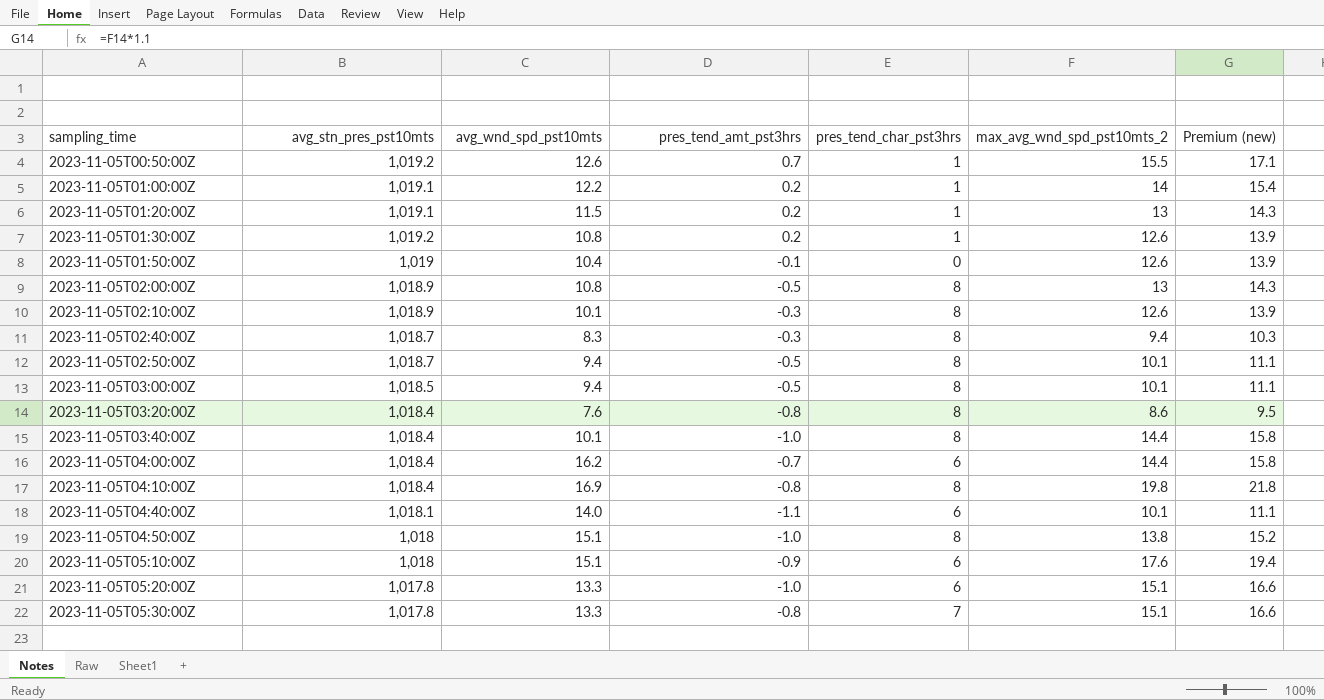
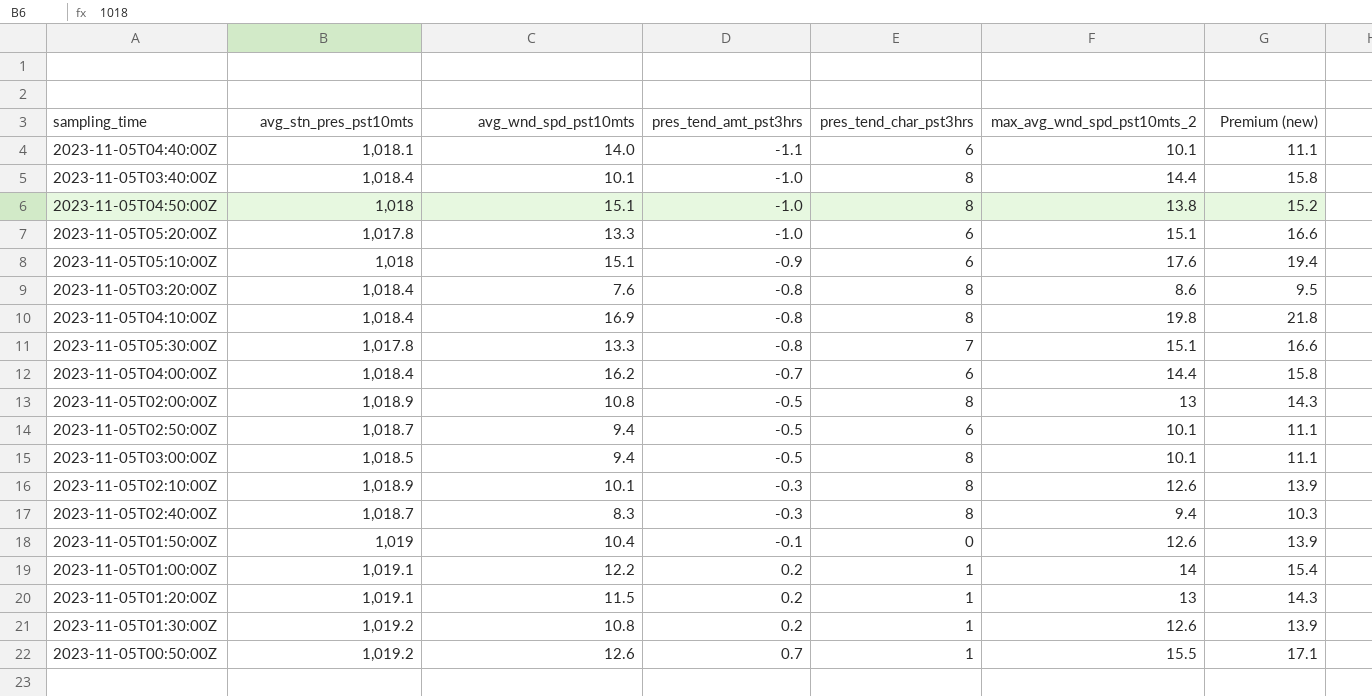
row order: sampling_time ascending -> pres_tend_amt_pst3hrs ascending
2023-11-05T02:50:00Z | pres_tend_char_pst3hrs: 8 -> 6

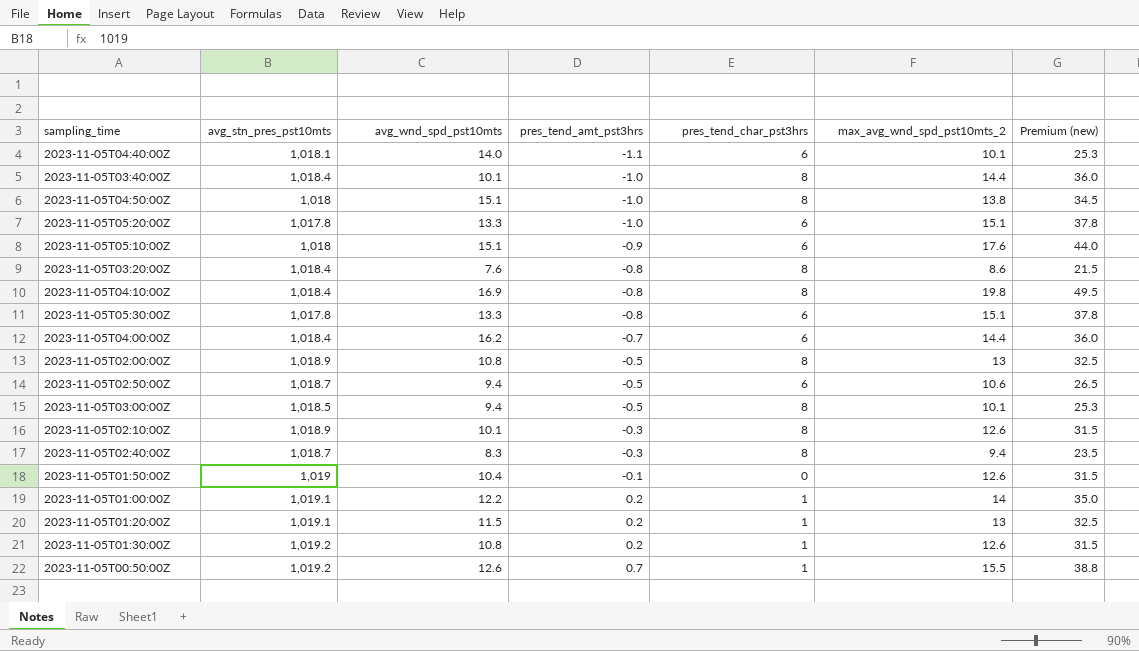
column Premium (new) | formula: [max_avg_wnd_spd_pst10mts_2] * 1.1 -> [max_avg_wnd_spd_pst10mts_2] * 2.5
2023-11-05T05:30:00Z | pres_tend_char_pst3hrs: 7 -> 6
2023-11-05T02:50:00Z | max_avg_wnd_spd_pst10mts_2: 10.1 -> 10.6

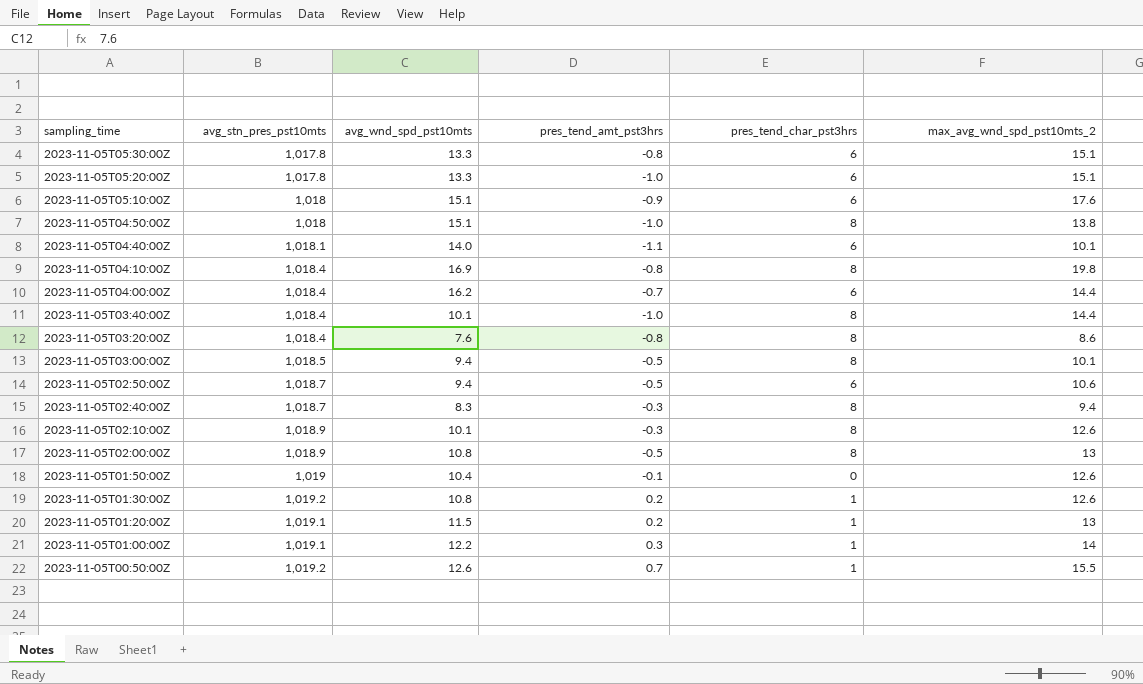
row order: pres_tend_amt_pst3hrs ascending -> sampling_time descending
column Premium (new) | formula: [max_avg_wnd_spd_pst10mts_2] * 2.5 -> none
2023-11-05T01:00:00Z | pres_tend_amt_pst3hrs: 0.2 -> 0.3

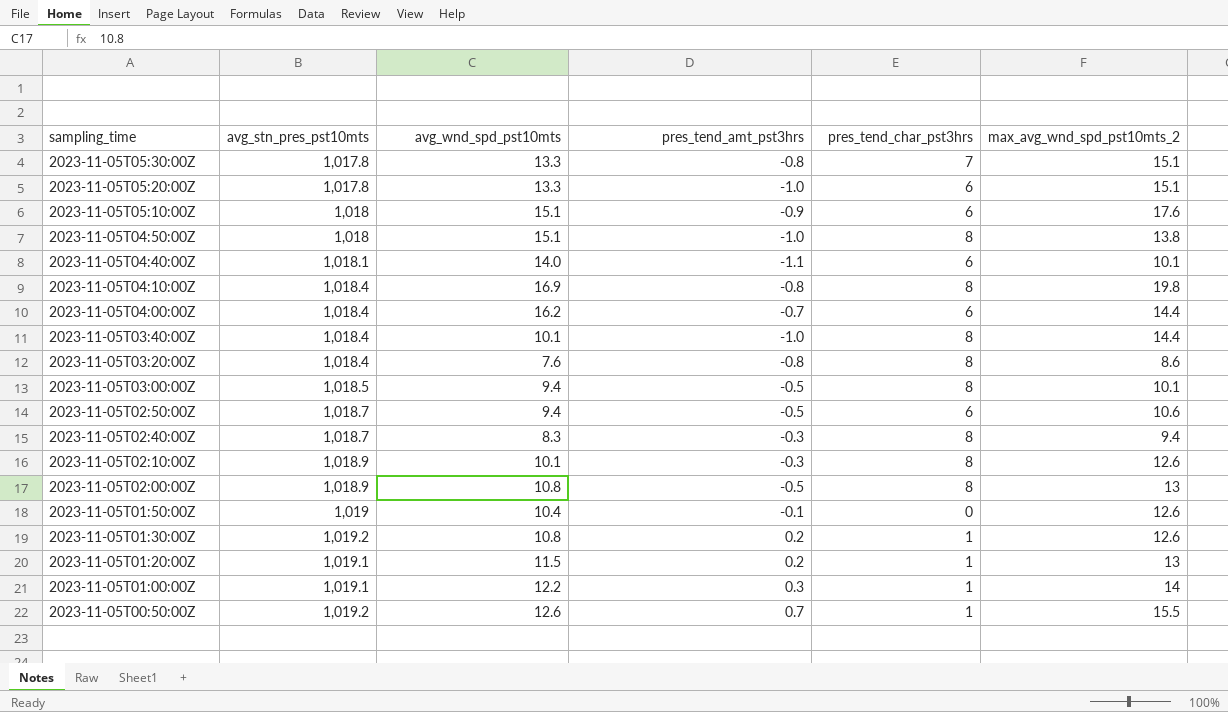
2023-11-05T05:30:00Z | pres_tend_char_pst3hrs: 6 -> 7

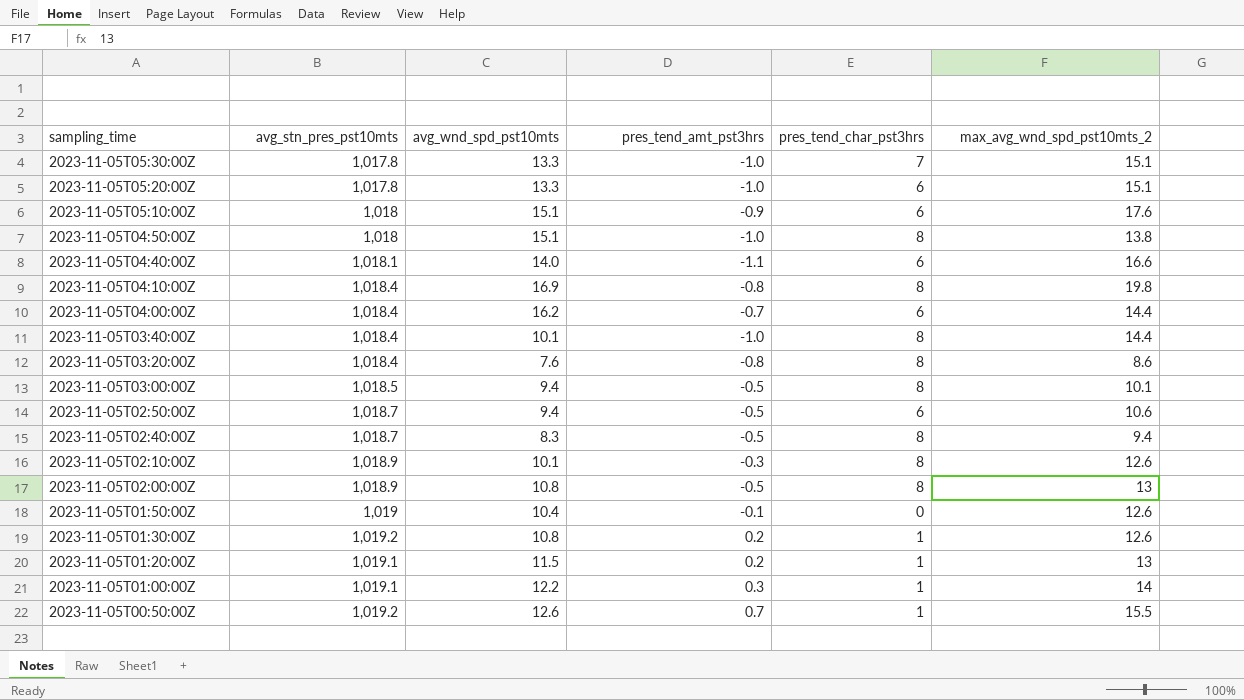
2023-11-05T05:30:00Z | pres_tend_amt_pst3hrs: -0.8 -> -1.0
2023-11-05T04:40:00Z | max_avg_wnd_spd_pst10mts_2: 10.1 -> 16.6
2023-11-05T02:40:00Z | pres_tend_amt_pst3hrs: -0.3 -> -0.5

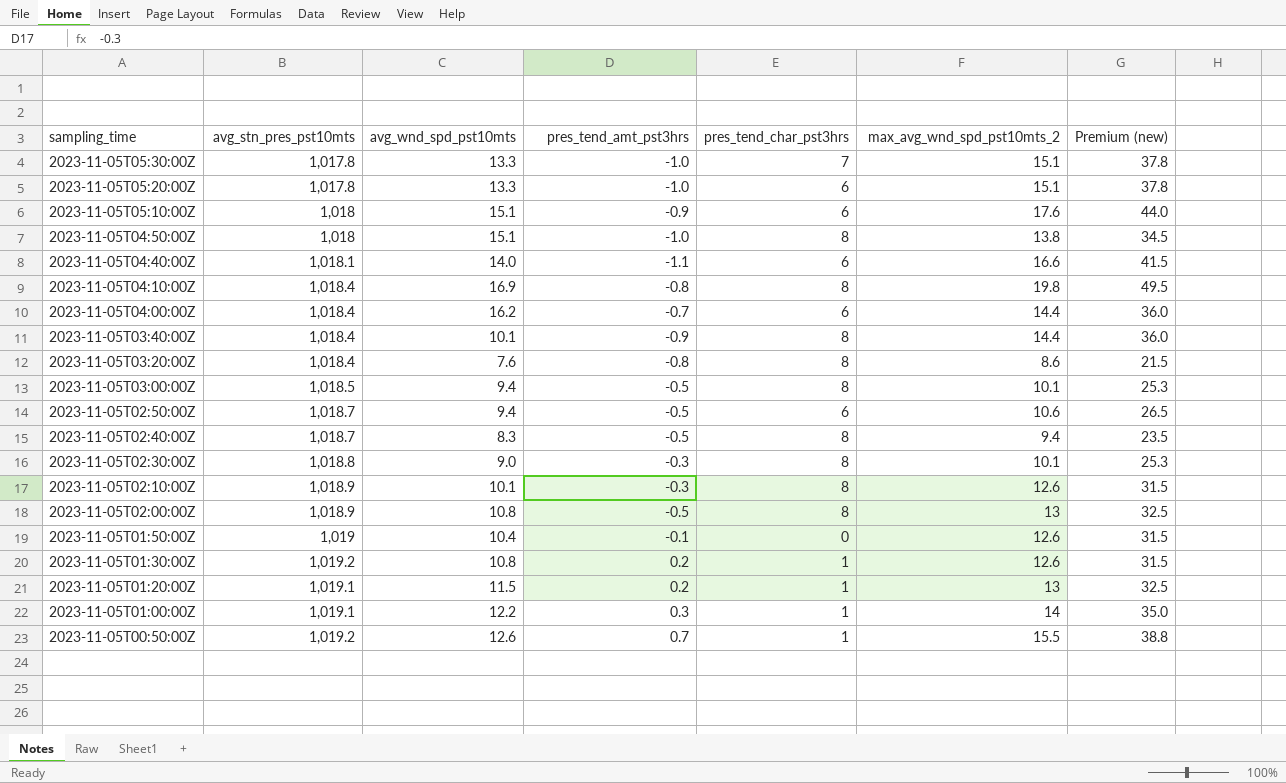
column Premium (new) | formula: none -> [max_avg_wnd_spd_pst10mts_2] * 2.5
2023-11-05T03:40:00Z | pres_tend_amt_pst3hrs: -1.0 -> -0.9
row 2023-11-05T02:30:00Z: none -> 1,018.8 | 9.0 | -0.3 | 8 | 10.1 | 25.3

